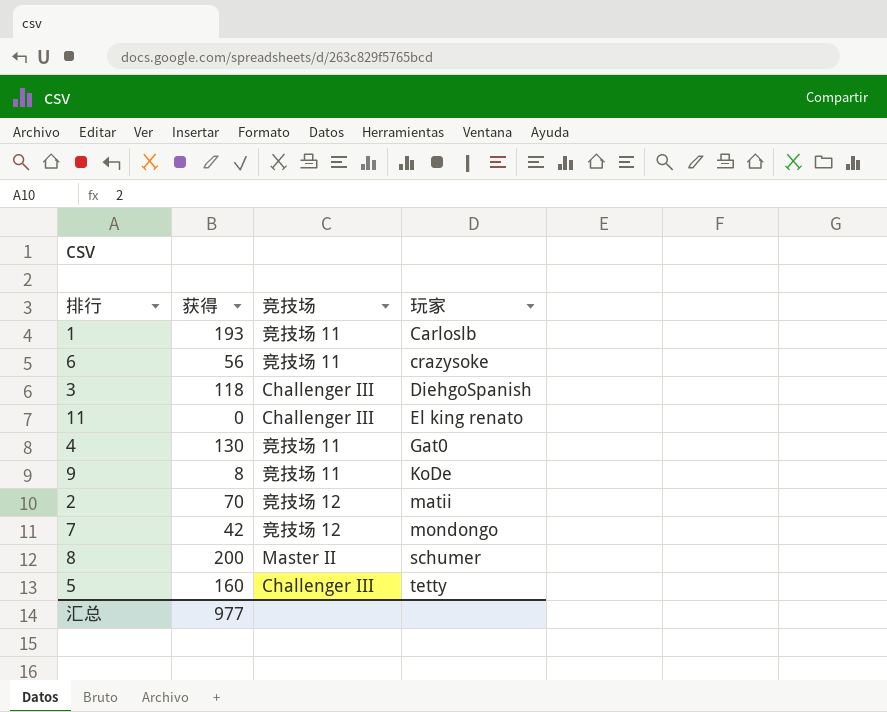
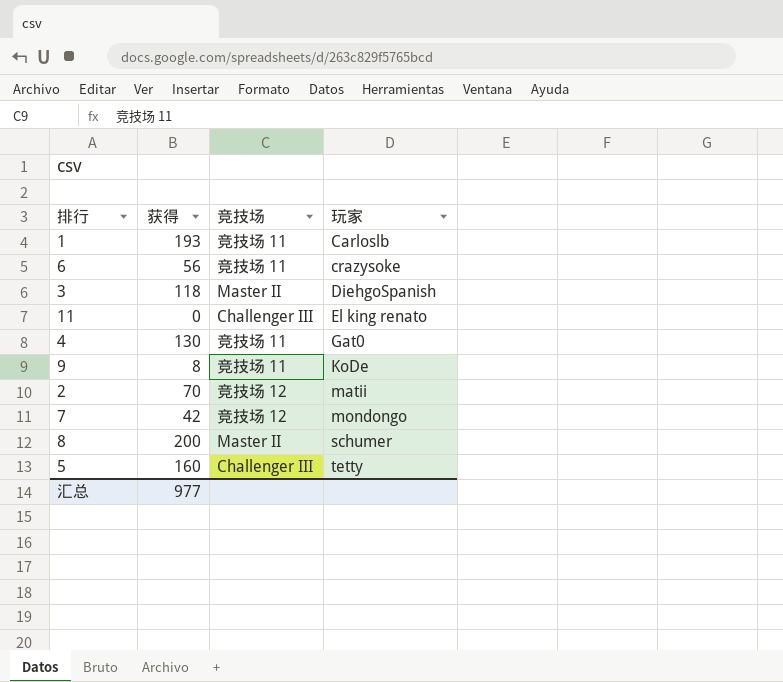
3 | 竞技场: Challenger III -> Master II

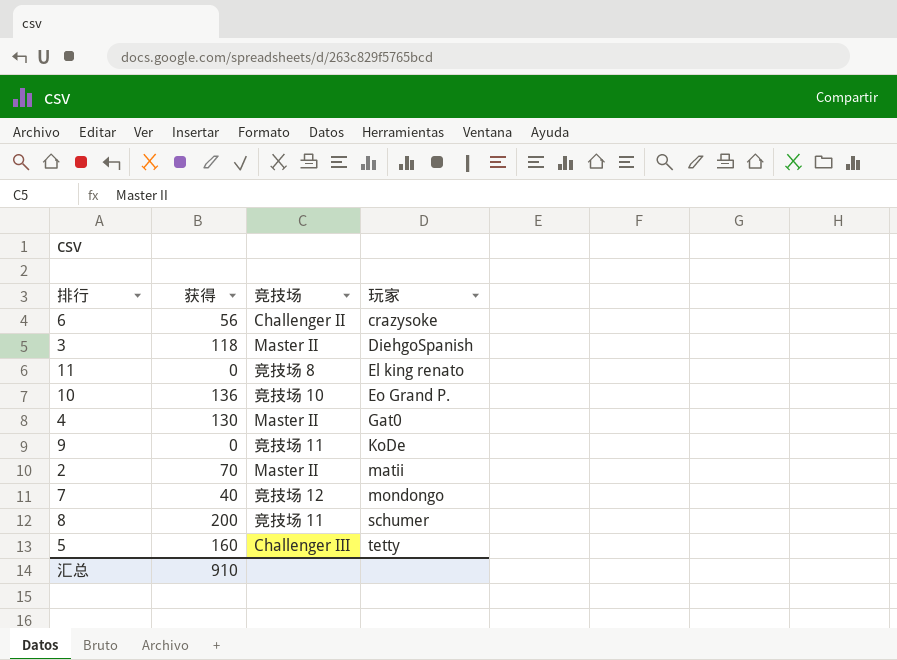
row 1: 193 | 竞技场 11 | Carloslb -> none
6 | 竞技场: 竞技场 11 -> Challenger II
11 | 竞技场: Challenger III -> 竞技场 8
row 10: none -> 136 | 竞技场 10 | Eo Grand P.
4 | 竞技场: 竞技场 11 -> Master II
9 | 获得: 8 -> 0
2 | 竞技场: 竞技场 12 -> Master II
7 | 获得: 42 -> 40
8 | 竞技场: Master II -> 竞技场 11
汇总 | 获得: 977 -> 910

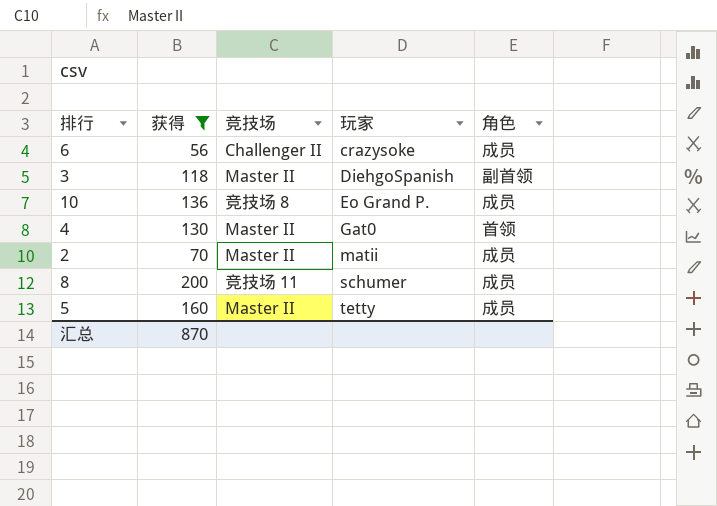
filter: none -> 获得 >= 56
column 角色 | position: none -> 5
10 | 竞技场: 竞技场 10 -> 竞技场 8
5 | 竞技场: Challenger III -> Master II
汇总 | 获得: 910 -> 870

